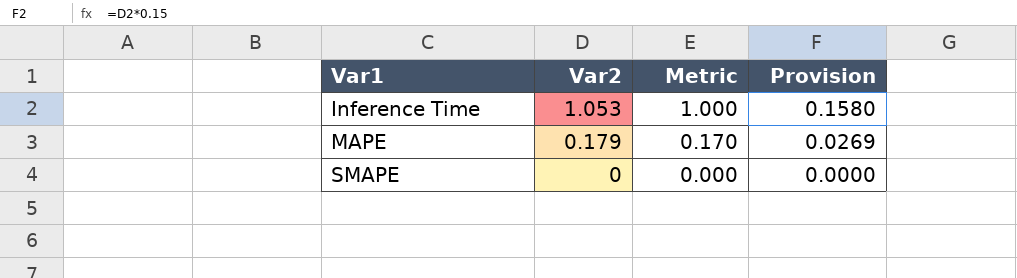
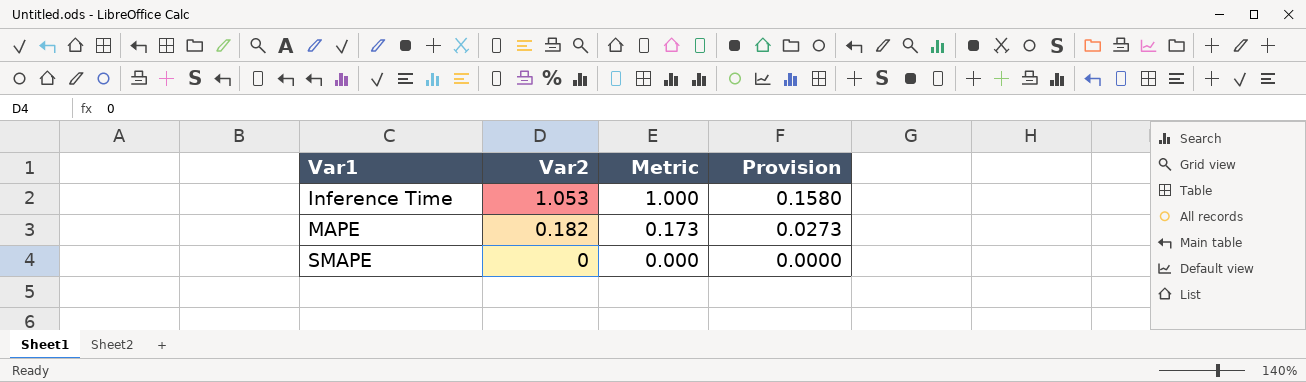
MAPE | Var2: 0.179 -> 0.182
MAPE | Metric: 0.170 -> 0.173
MAPE | Provision: 0.0269 -> 0.0273

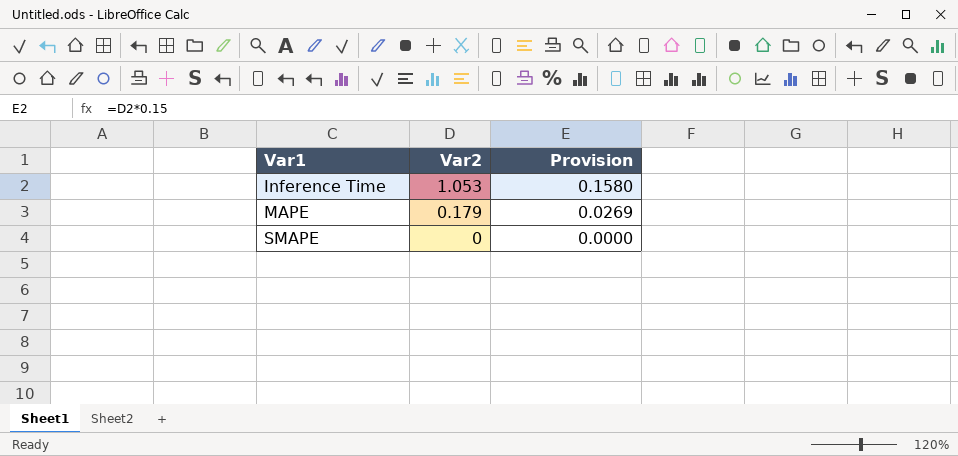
column Metric | formula: [Var2] * 0.95 -> none
MAPE | Var2: 0.182 -> 0.179
MAPE | Provision: 0.0273 -> 0.0269

